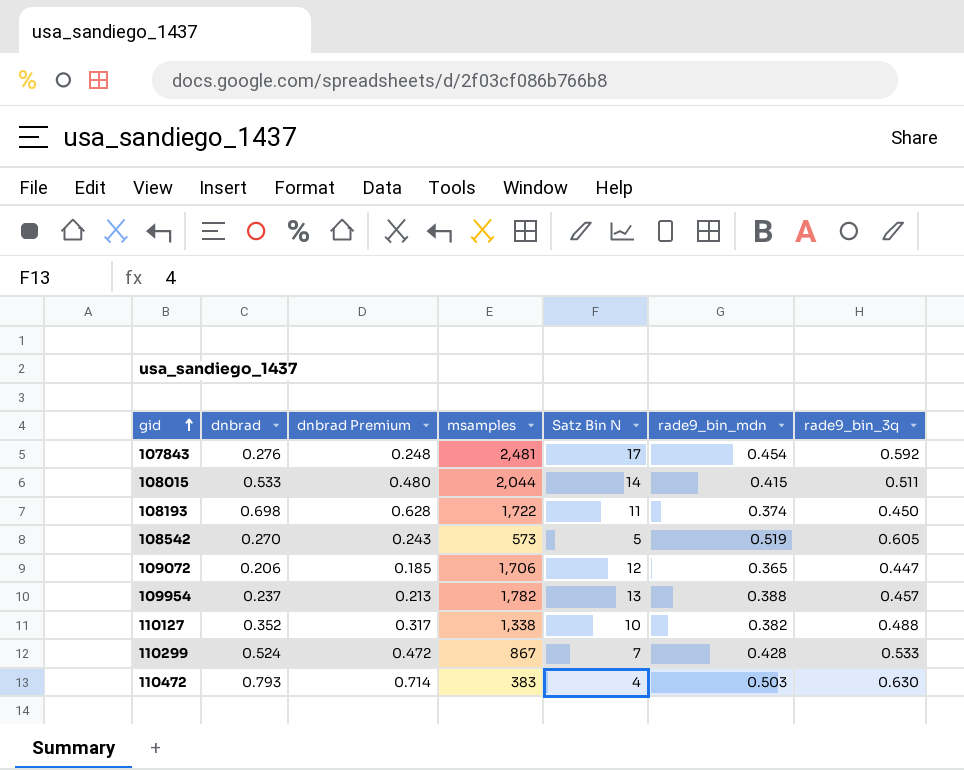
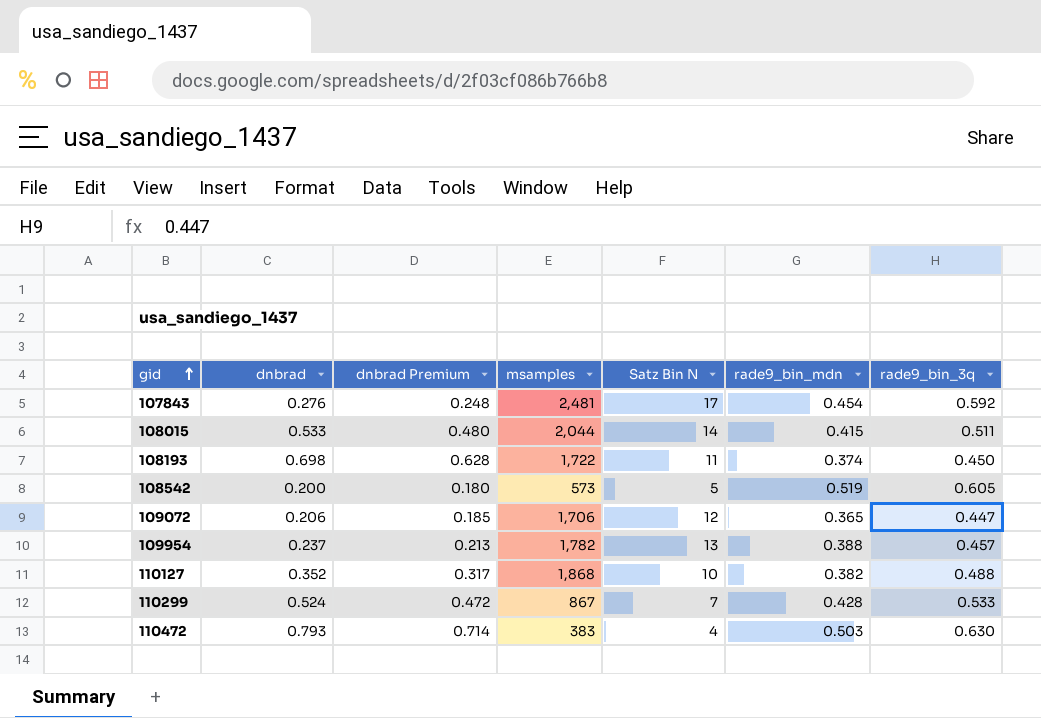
108542 | dnbrad: 0.270 -> 0.200
108542 | dnbrad Premium: 0.243 -> 0.180
110127 | msamples: 1,338 -> 1,868

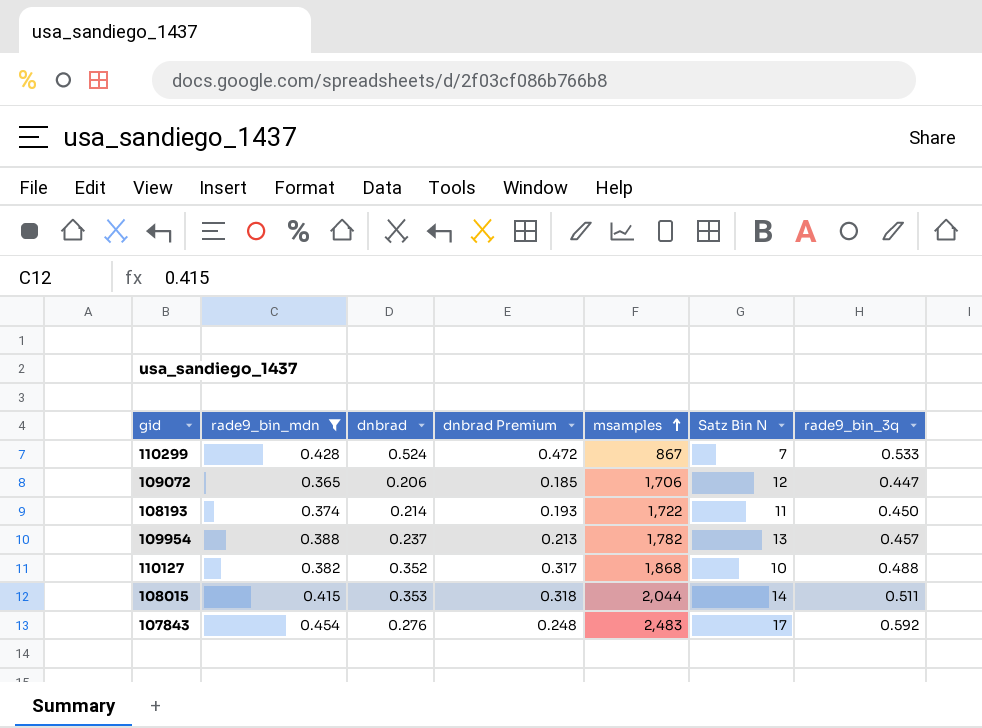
filter: none -> rade9_bin_mdn <= 0.454
row order: gid ascending -> msamples ascending
column rade9_bin_mdn | position: 6 -> 2
108193 | dnbrad: 0.698 -> 0.214
108193 | dnbrad Premium: 0.628 -> 0.193
108015 | dnbrad: 0.533 -> 0.353
108015 | dnbrad Premium: 0.480 -> 0.318
107843 | msamples: 2,481 -> 2,483

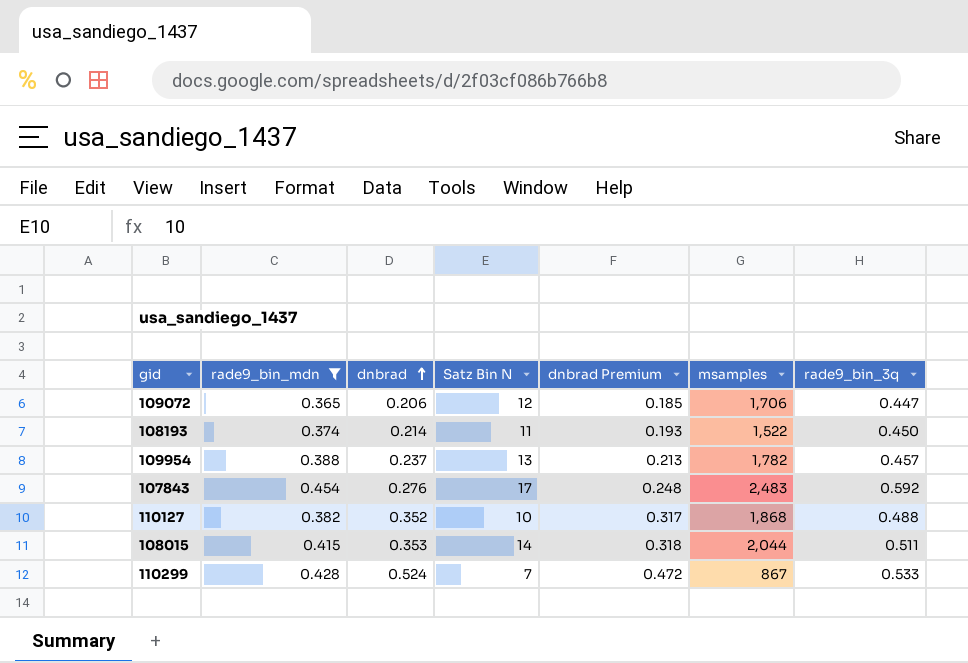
row order: msamples ascending -> dnbrad ascending
column Satz Bin N | position: 6 -> 4
108193 | msamples: 1,722 -> 1,522

